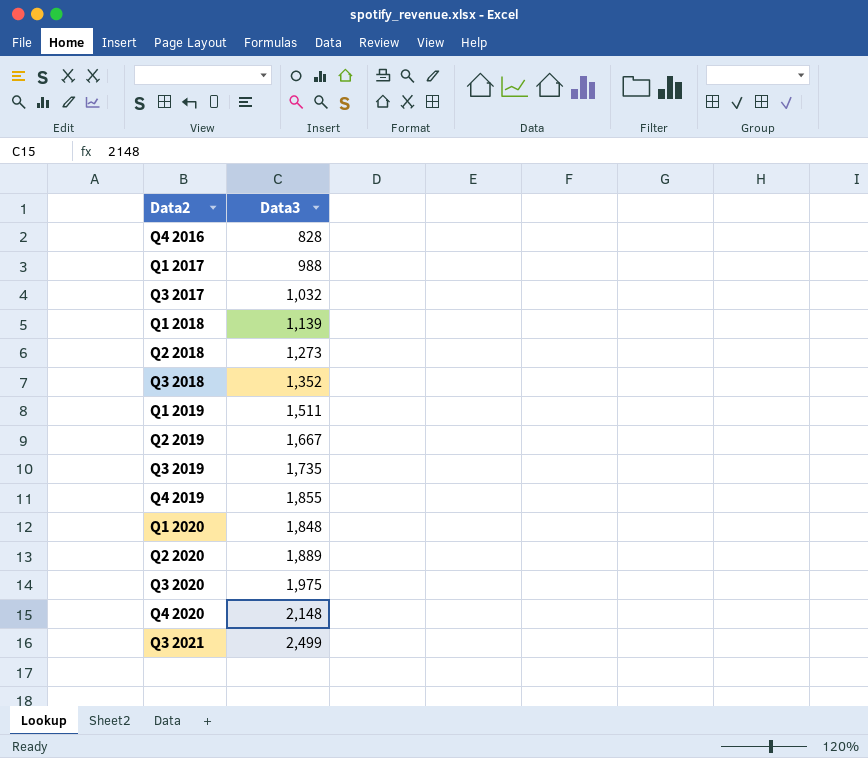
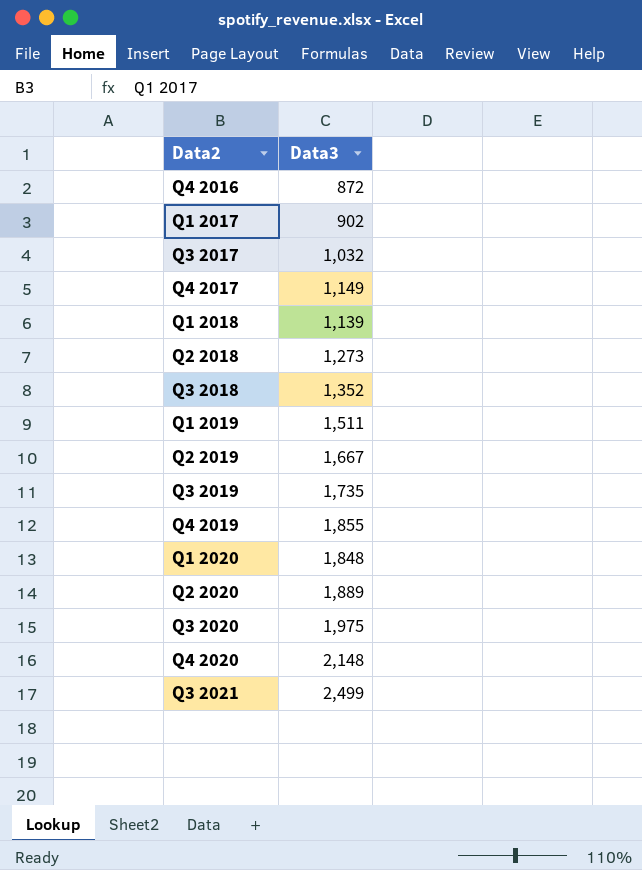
Q4 2016 | Data3: 828 -> 872
Q1 2017 | Data3: 988 -> 902
row Q4 2017: none -> 1,149

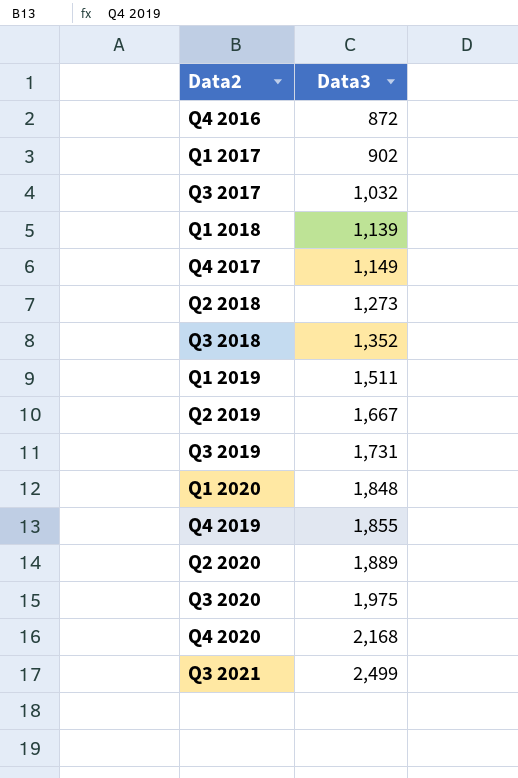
row order: Data2 ascending -> Data3 ascending
Q3 2019 | Data3: 1,735 -> 1,731
Q4 2020 | Data3: 2,148 -> 2,168

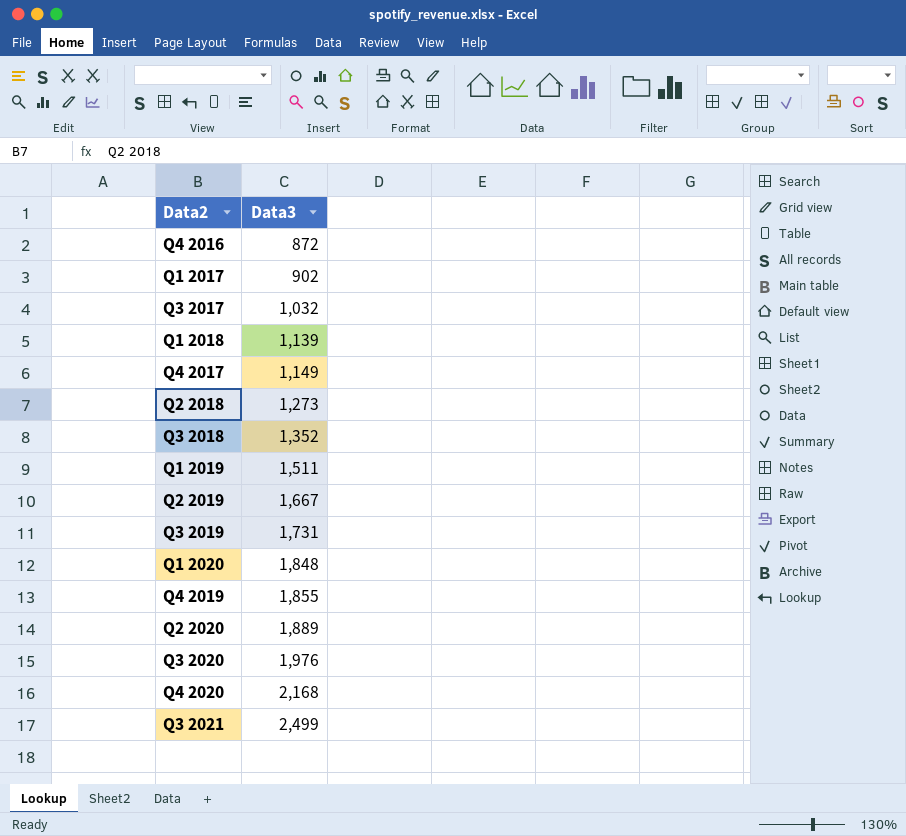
Q3 2020 | Data3: 1,975 -> 1,976

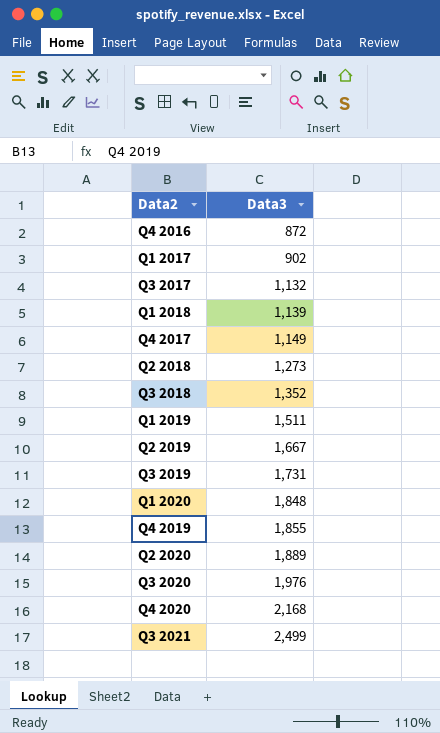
Q3 2017 | Data3: 1,032 -> 1,132

